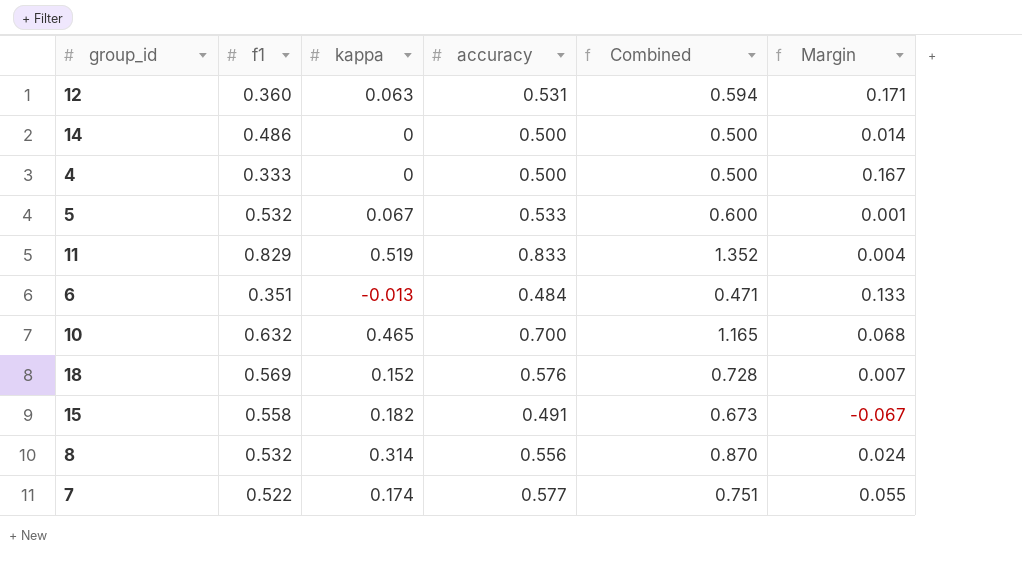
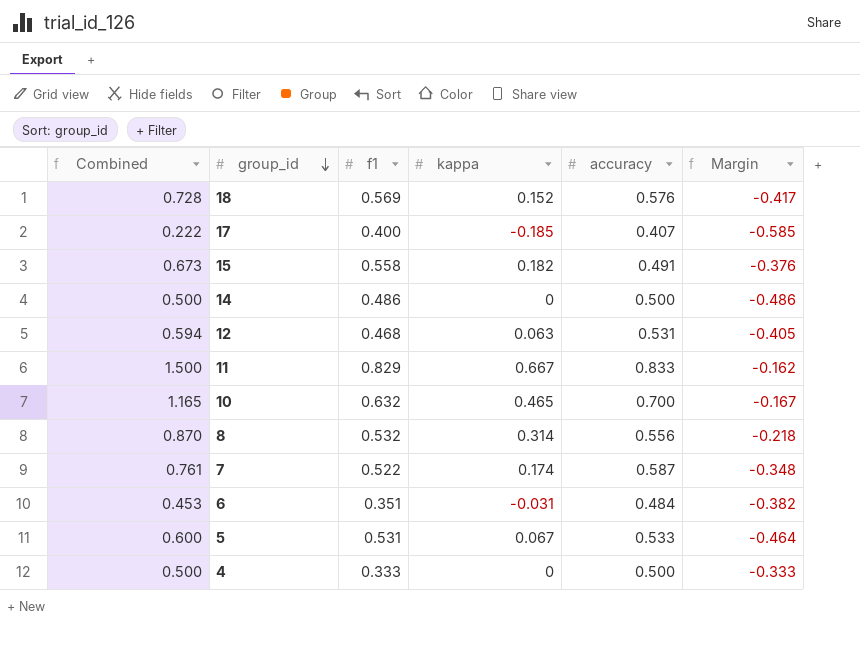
row order: none -> group_id descending
column Combined | position: 5 -> 1
column Margin | formula: [accuracy] - [f1] -> [kappa] - [f1]
row 17: none -> 0.222 | 0.400 | -0.185 | 0.407 | -0.585
12 | f1: 0.360 -> 0.468
11 | Combined: 1.352 -> 1.500
11 | kappa: 0.519 -> 0.667
7 | Combined: 0.751 -> 0.761
7 | accuracy: 0.577 -> 0.587
6 | Combined: 0.471 -> 0.453
6 | kappa: -0.013 -> -0.031
5 | f1: 0.532 -> 0.531

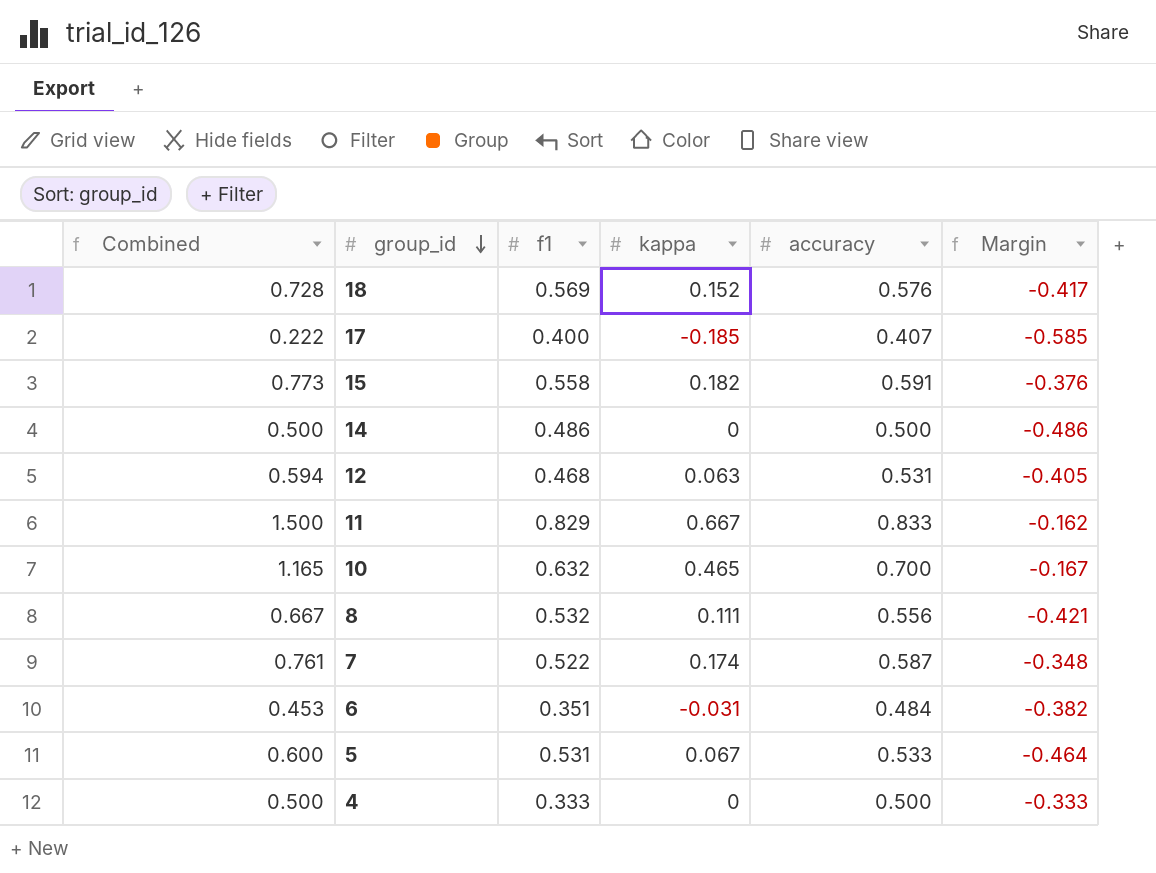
15 | Combined: 0.673 -> 0.773
15 | accuracy: 0.491 -> 0.591
8 | Combined: 0.870 -> 0.667
8 | kappa: 0.314 -> 0.111
8 | Margin: -0.218 -> -0.421

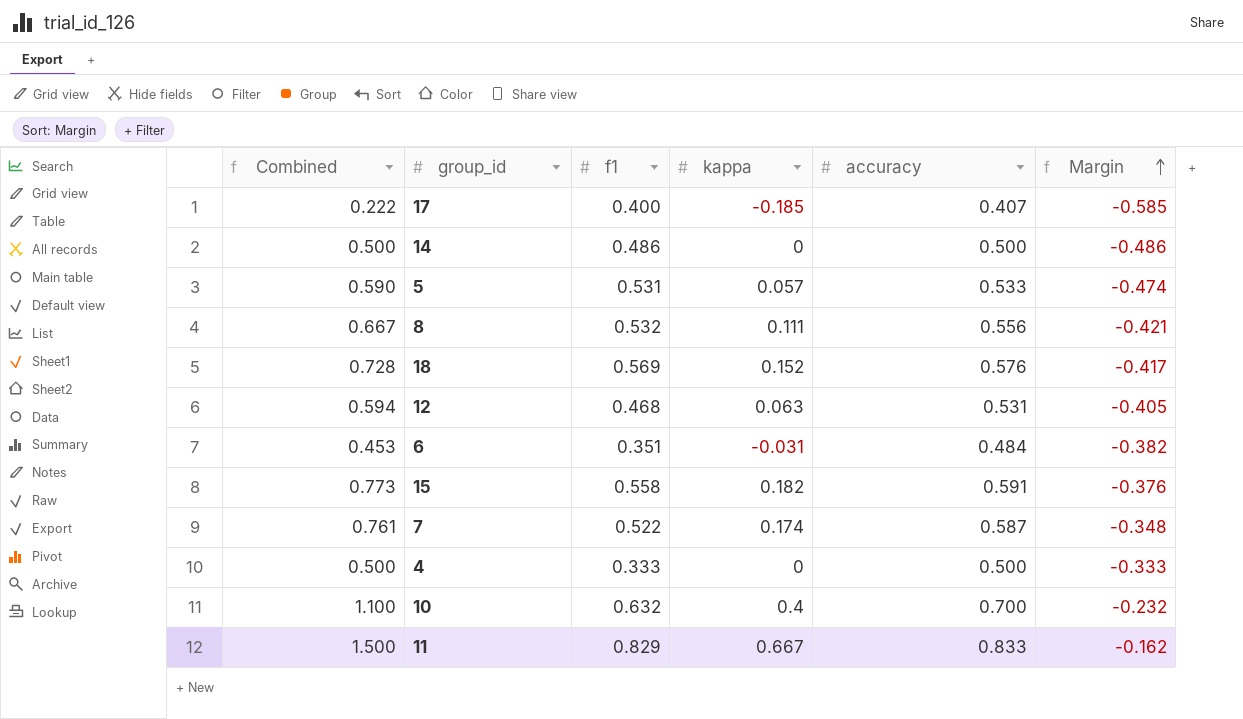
row order: group_id descending -> Margin ascending
5 | Combined: 0.600 -> 0.590
5 | kappa: 0.067 -> 0.057
5 | Margin: -0.464 -> -0.474
10 | Combined: 1.165 -> 1.100
10 | kappa: 0.465 -> 0.4
10 | Margin: -0.167 -> -0.232

